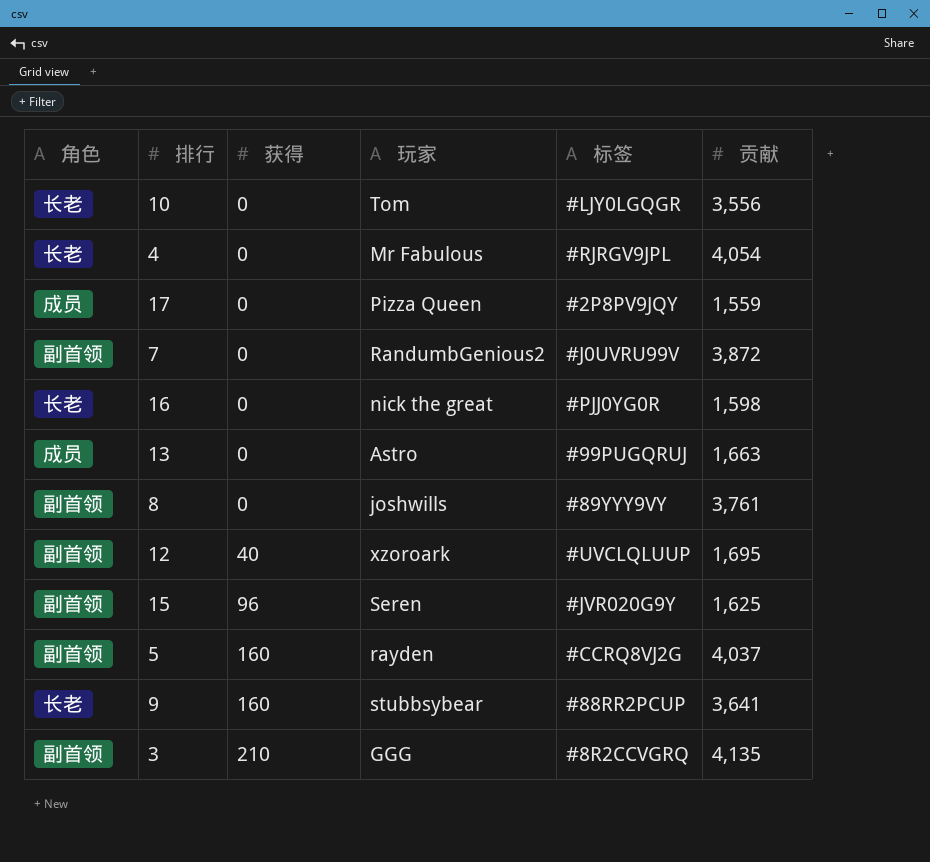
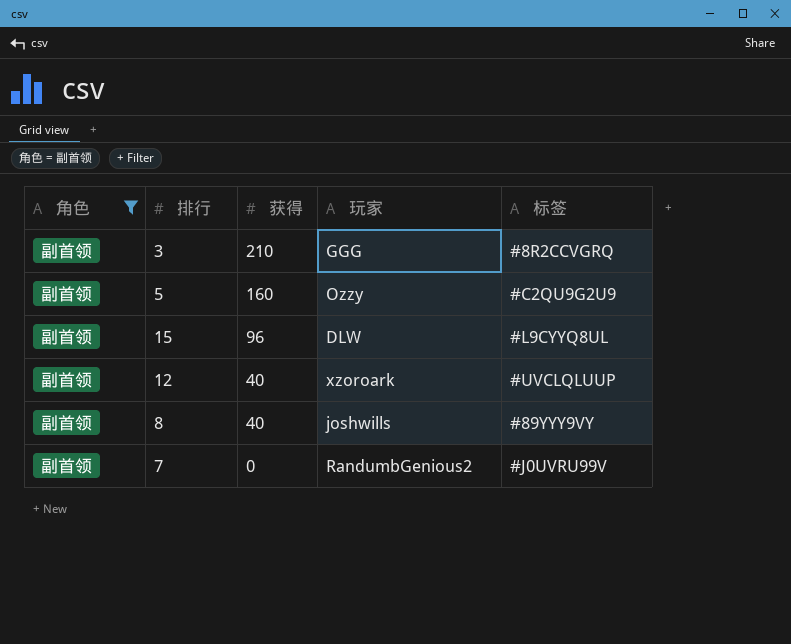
filter: none -> 角色 = 副首领
row order: 获得 ascending -> 获得 descending
column 贡献 | position: 6 -> none
5 | 玩家: rayden -> Ozzy
5 | 标签: #CCRQ8VJ2G -> #C2QU9G2U9
15 | 玩家: Seren -> DLW
15 | 标签: #JVR020G9Y -> #L9CYYQ8UL
8 | 获得: 0 -> 40

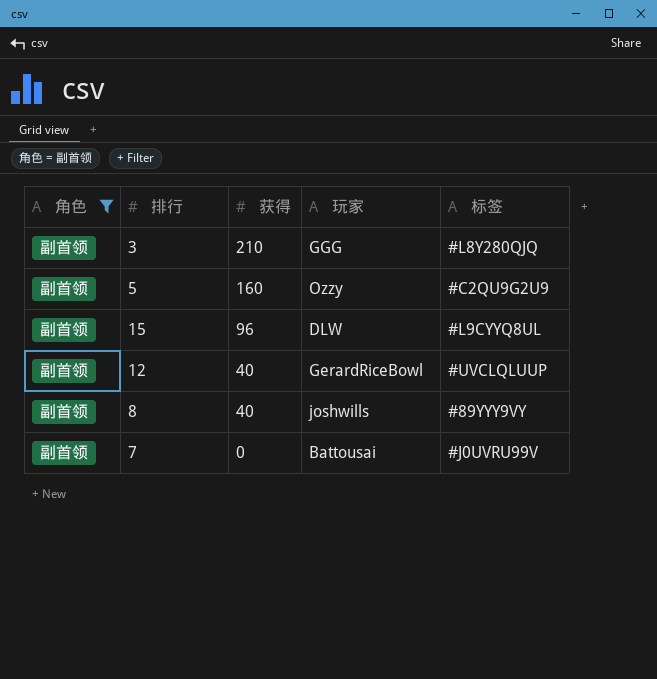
3 | 标签: #8R2CCVGRQ -> #L8Y280QJQ
12 | 玩家: xzoroark -> GerardRiceBowl
7 | 玩家: RandumbGenious2 -> Battousai

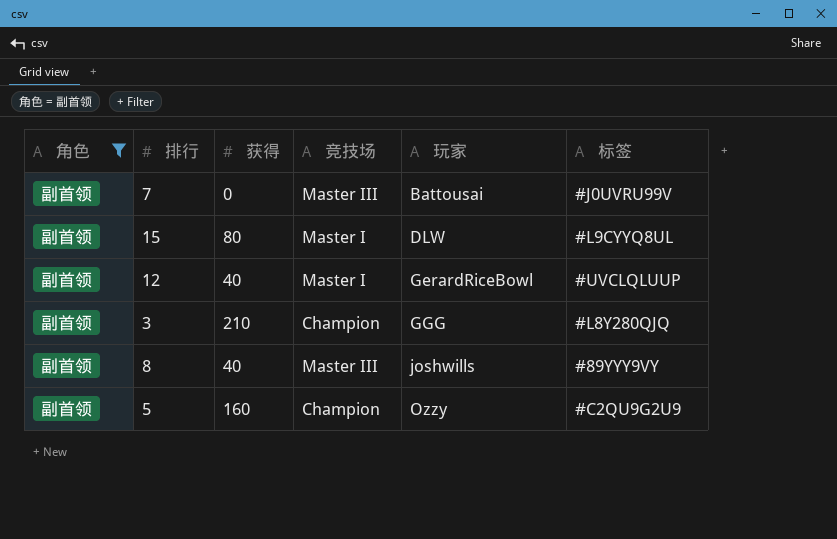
row order: 获得 descending -> 玩家 ascending
column 竞技场 | position: none -> 4
15 | 获得: 96 -> 80

